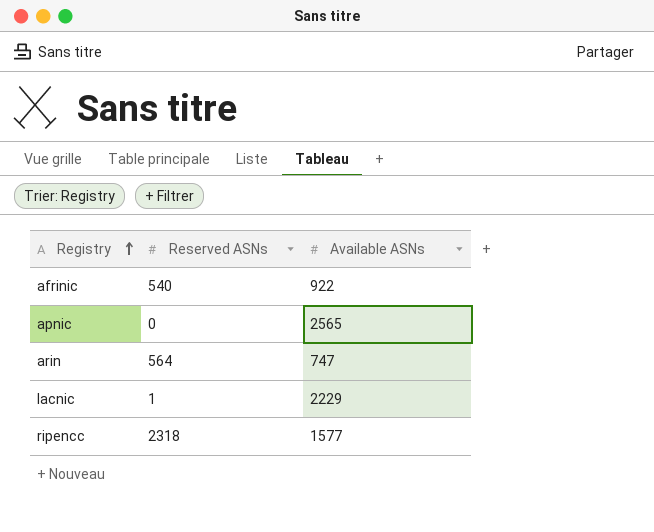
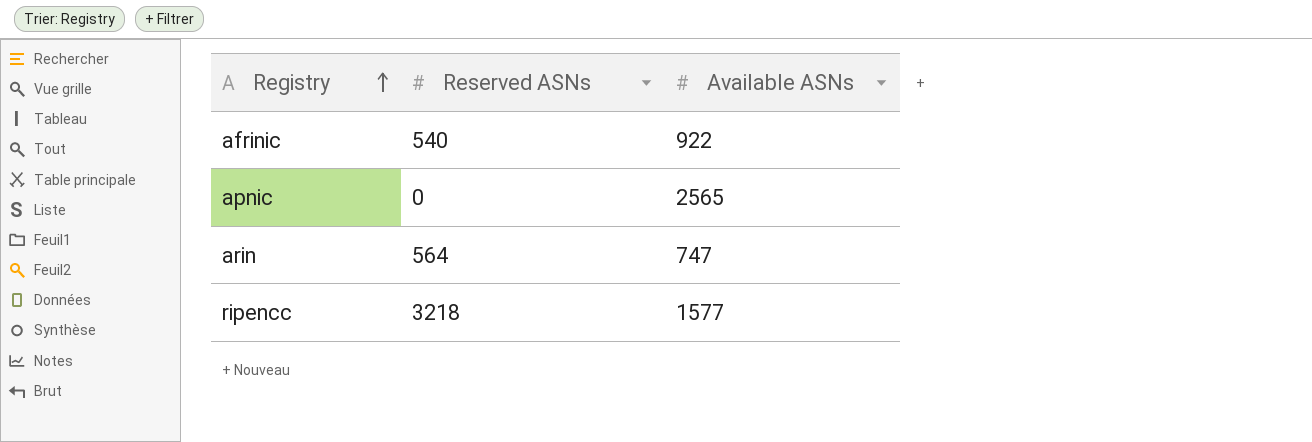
row lacnic: 1 | 2229 -> none
ripencc | Reserved ASNs: 2318 -> 3218

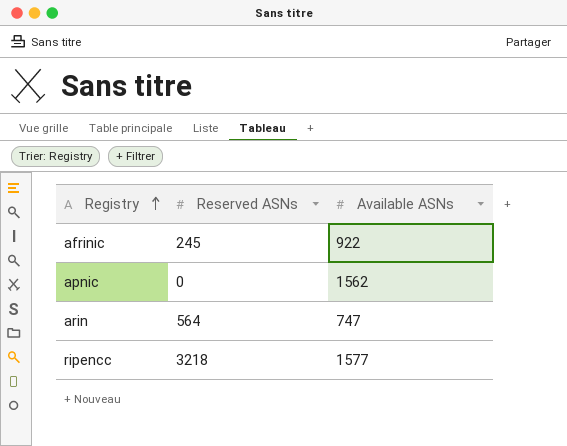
afrinic | Reserved ASNs: 540 -> 245
apnic | Available ASNs: 2565 -> 1562

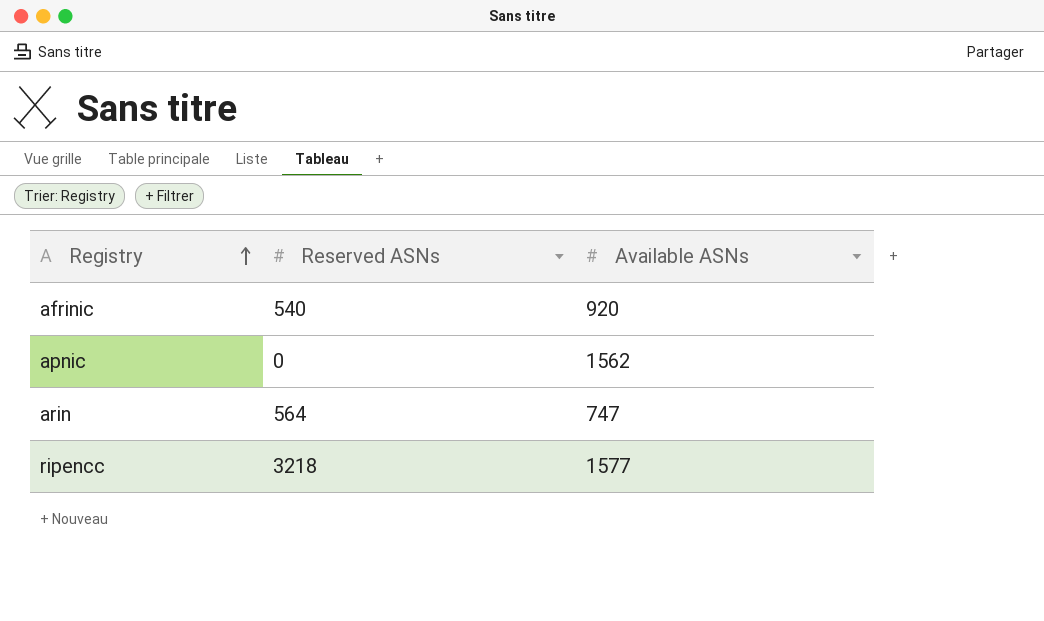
afrinic | Reserved ASNs: 245 -> 540
afrinic | Available ASNs: 922 -> 920

